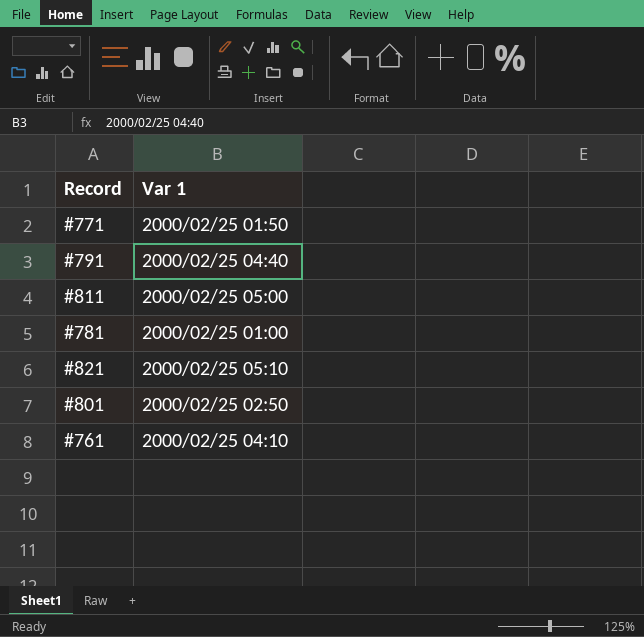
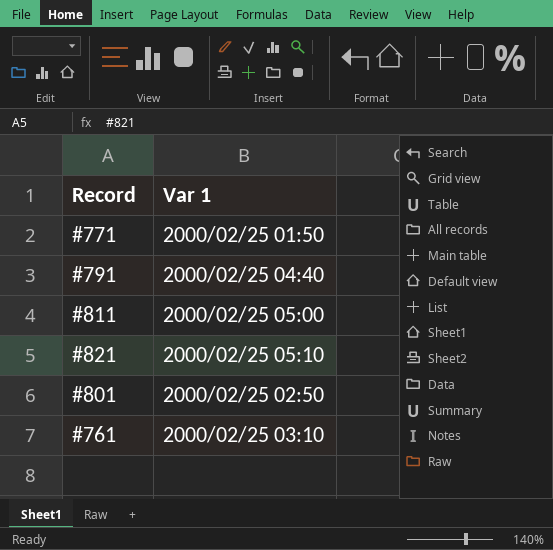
row #781: 2000/02/25 01:00 -> none
#761 | Var 1: 2000/02/25 04:10 -> 2000/02/25 03:10

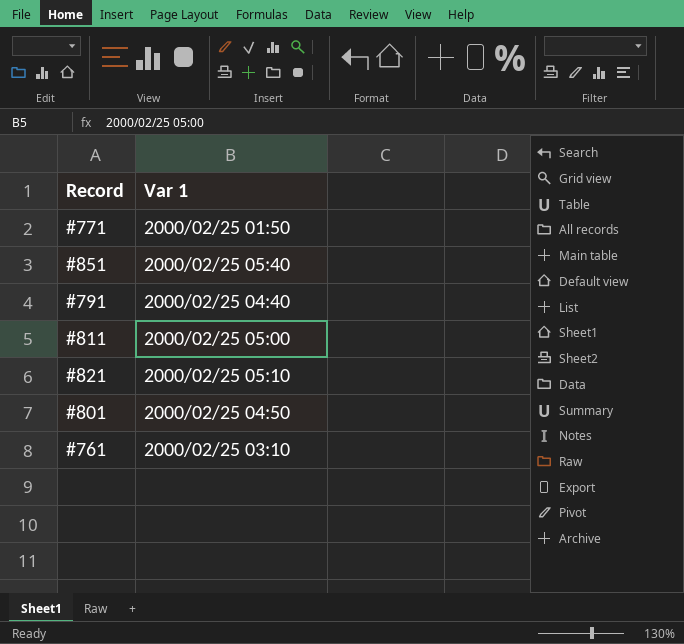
row #851: none -> 2000/02/25 05:40
#801 | Var 1: 2000/02/25 02:50 -> 2000/02/25 04:50

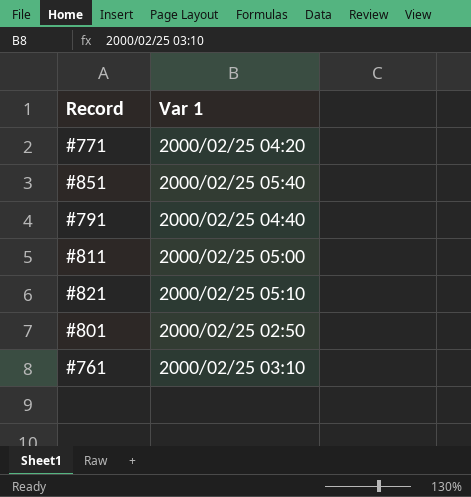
#771 | Var 1: 2000/02/25 01:50 -> 2000/02/25 04:20
#801 | Var 1: 2000/02/25 04:50 -> 2000/02/25 02:50

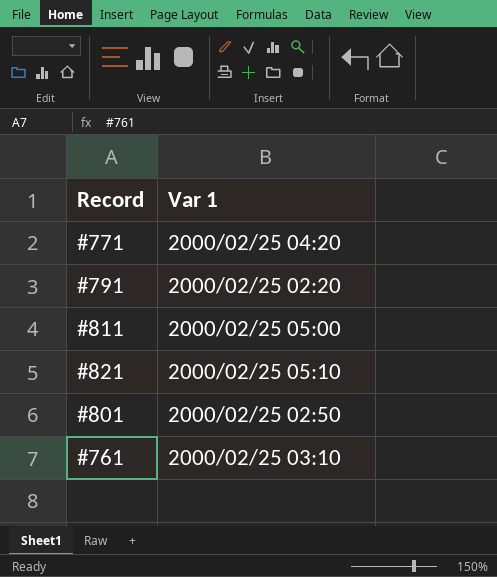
row #851: 2000/02/25 05:40 -> none
#791 | Var 1: 2000/02/25 04:40 -> 2000/02/25 02:20

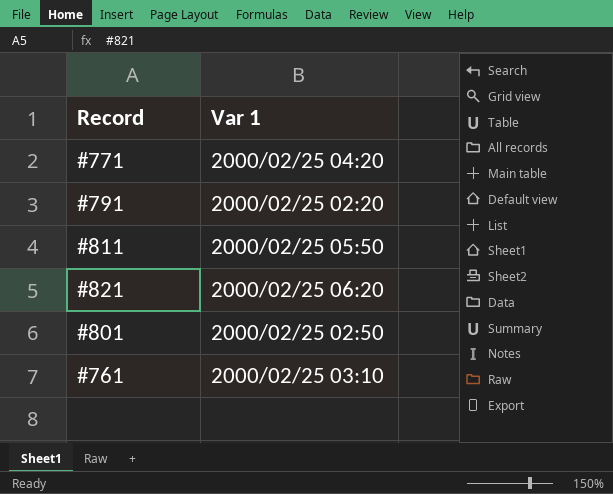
#811 | Var 1: 2000/02/25 05:00 -> 2000/02/25 05:50
#821 | Var 1: 2000/02/25 05:10 -> 2000/02/25 06:20

